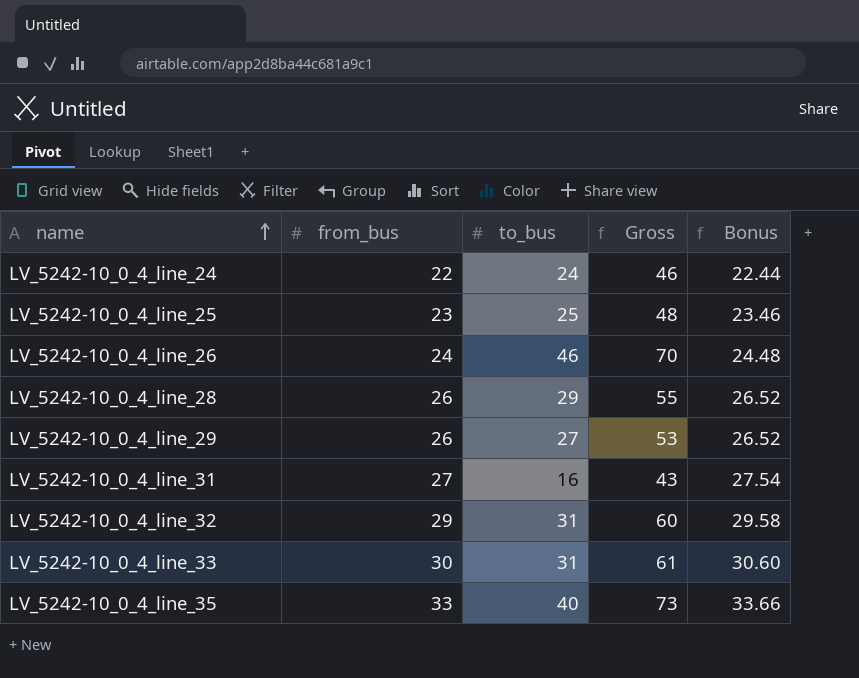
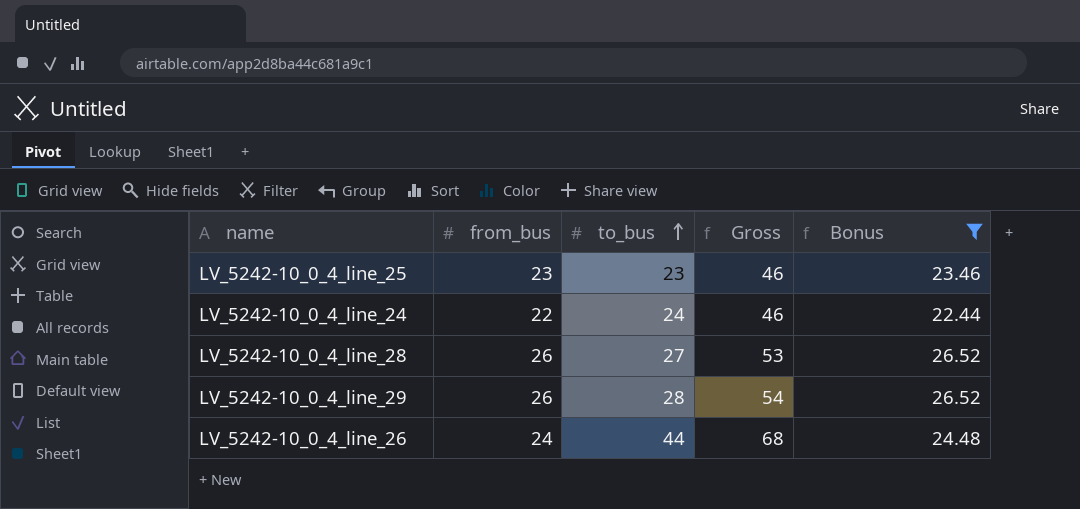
filter: none -> Bonus <= 26.52
row order: name ascending -> to_bus ascending
LV_5242-10_0_4_line_25 | to_bus: 25 -> 23
LV_5242-10_0_4_line_25 | Gross: 48 -> 46
LV_5242-10_0_4_line_28 | to_bus: 29 -> 27
LV_5242-10_0_4_line_28 | Gross: 55 -> 53
LV_5242-10_0_4_line_29 | to_bus: 27 -> 28
LV_5242-10_0_4_line_29 | Gross: 53 -> 54
LV_5242-10_0_4_line_26 | to_bus: 46 -> 44
LV_5242-10_0_4_line_26 | Gross: 70 -> 68

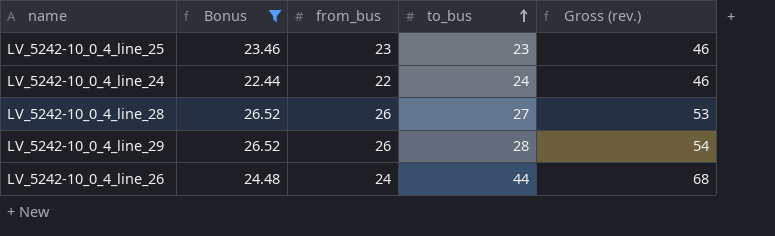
column Bonus | position: 5 -> 2
column name: Gross -> Gross (rev.)

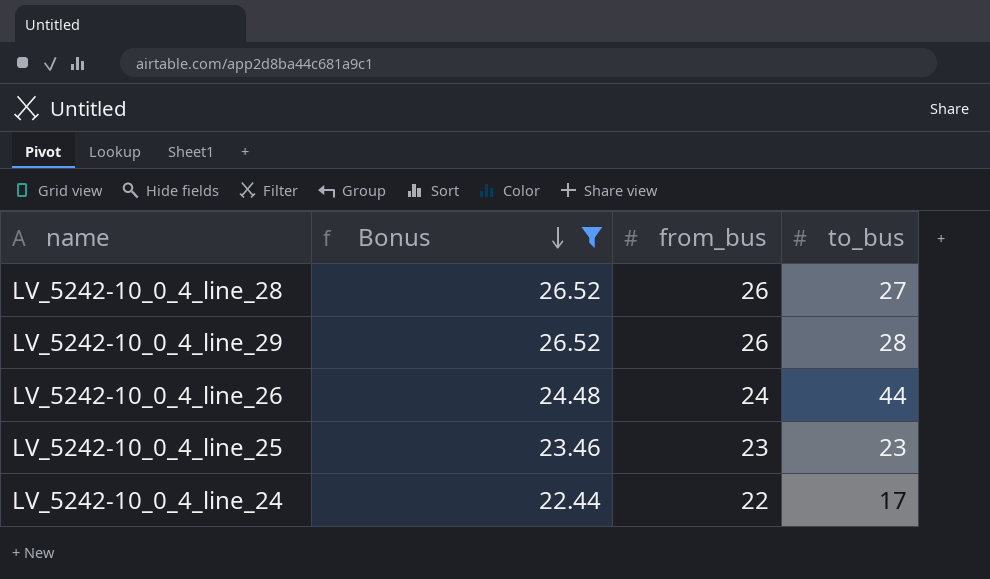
row order: to_bus ascending -> Bonus descending
column Gross (rev.) | formula: [from_bus] + [to_bus] -> none
LV_5242-10_0_4_line_24 | to_bus: 24 -> 17

